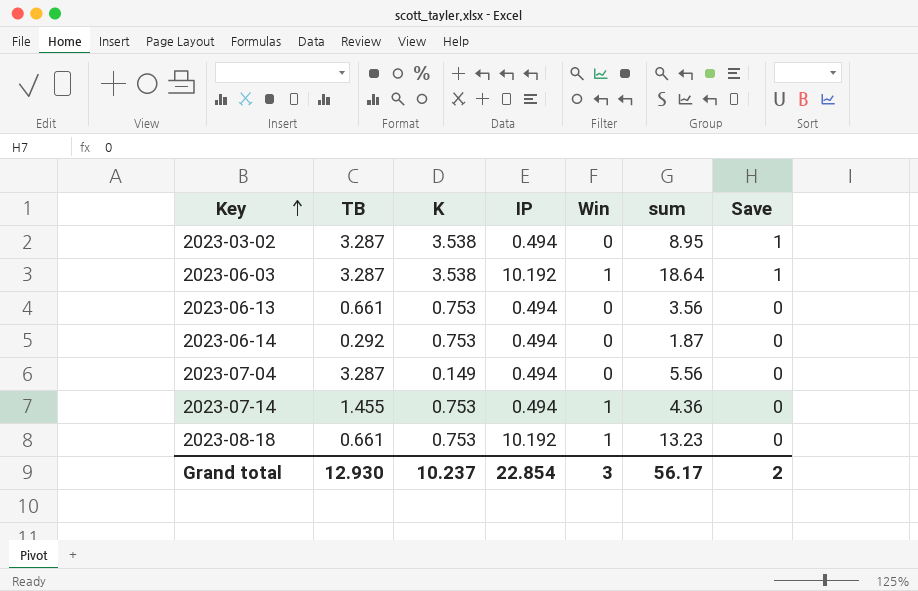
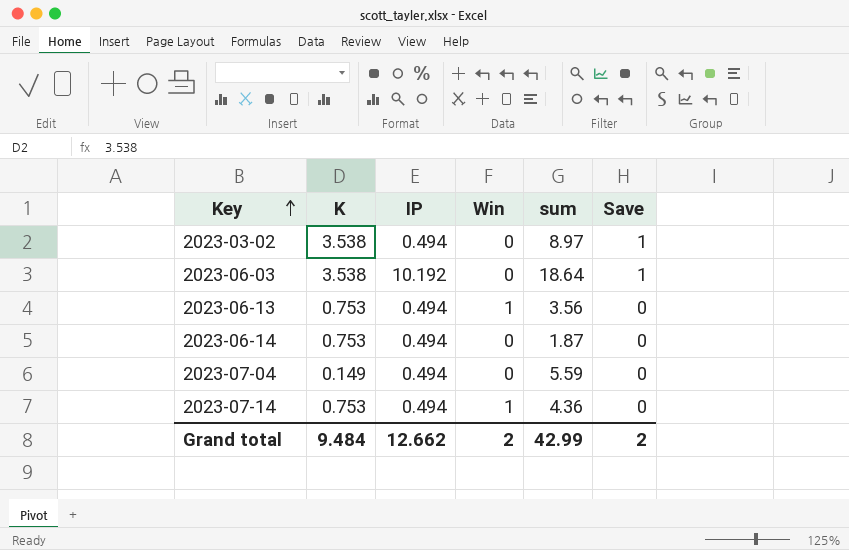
column TB | position: 2 -> none
row 2023-08-18: 0.661 | 0.753 | 10.192 | 1 | 13.23 | 0 -> none
2023-03-02 | sum: 8.95 -> 8.97
2023-06-03 | Win: 1 -> 0
2023-06-13 | Win: 0 -> 1
2023-07-04 | sum: 5.56 -> 5.59
Grand total | K: 10.237 -> 9.484
Grand total | IP: 22.854 -> 12.662
Grand total | Win: 3 -> 2
Grand total | sum: 56.17 -> 42.99

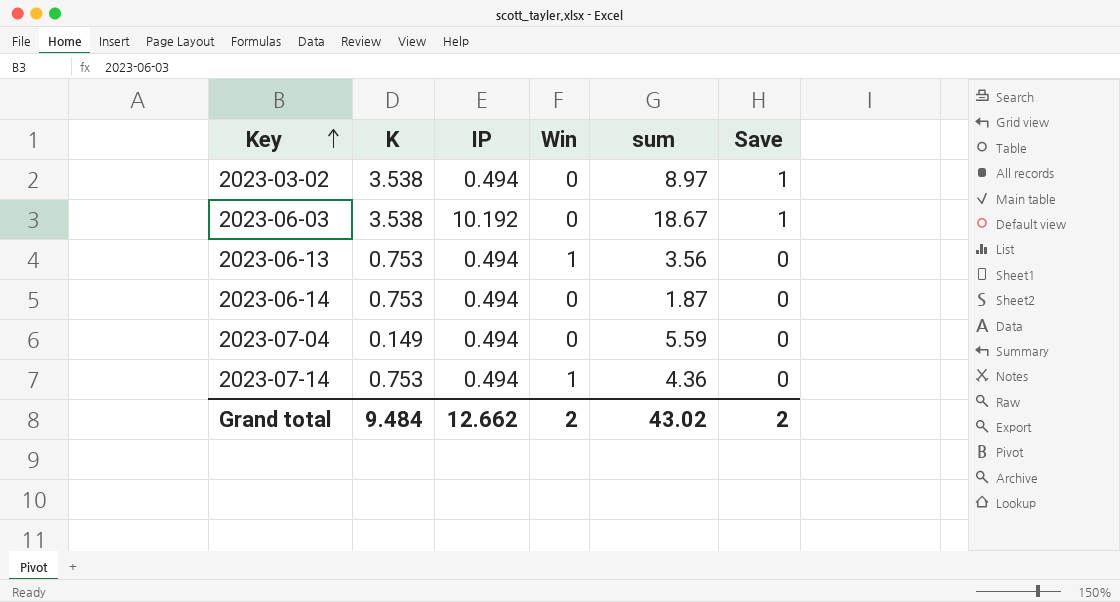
2023-06-03 | sum: 18.64 -> 18.67
Grand total | sum: 42.99 -> 43.02

